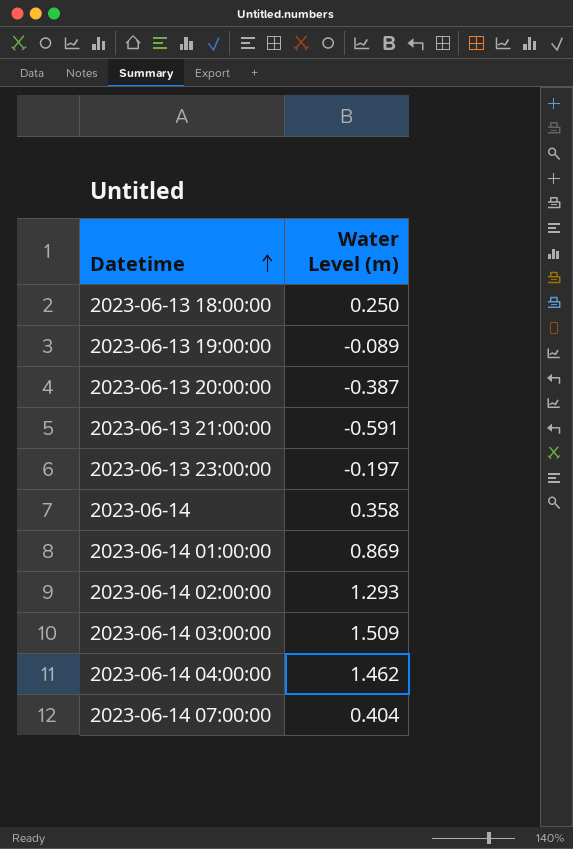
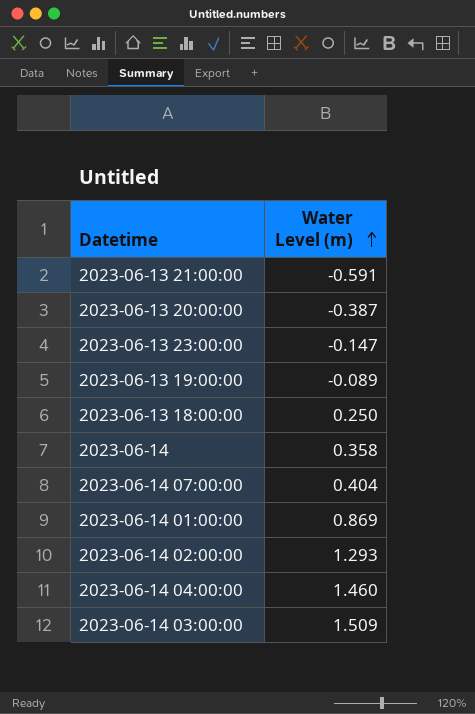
row order: Datetime ascending -> Water Level (m) ascending
2023-06-13 23:00:00 | Water Level (m): -0.197 -> -0.147
2023-06-14 04:00:00 | Water Level (m): 1.462 -> 1.460

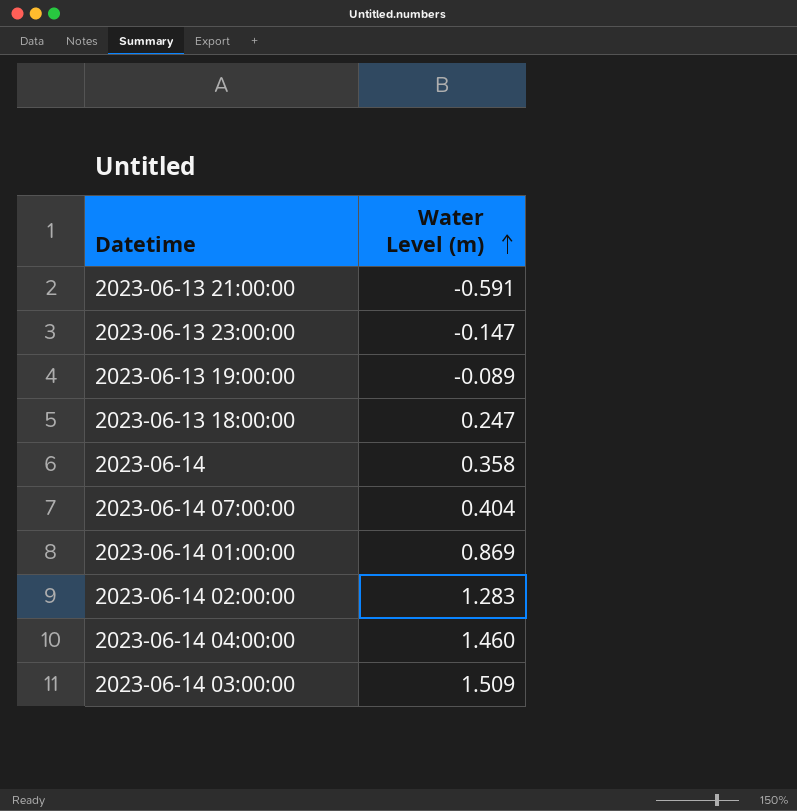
row 2023-06-13 20:00:00: -0.387 -> none
2023-06-13 18:00:00 | Water Level (m): 0.250 -> 0.247
2023-06-14 02:00:00 | Water Level (m): 1.293 -> 1.283

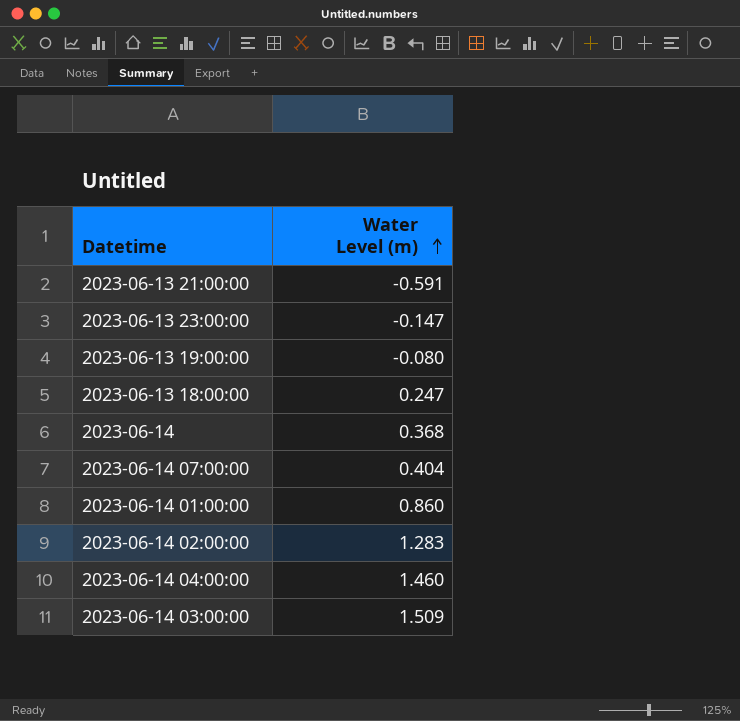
2023-06-13 19:00:00 | Water Level (m): -0.089 -> -0.080
2023-06-14 | Water Level (m): 0.358 -> 0.368
2023-06-14 01:00:00 | Water Level (m): 0.869 -> 0.860

